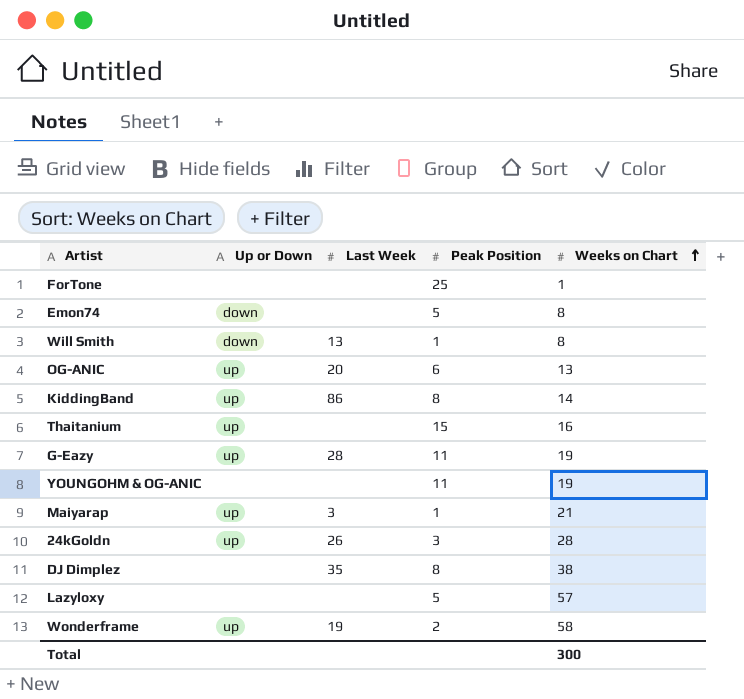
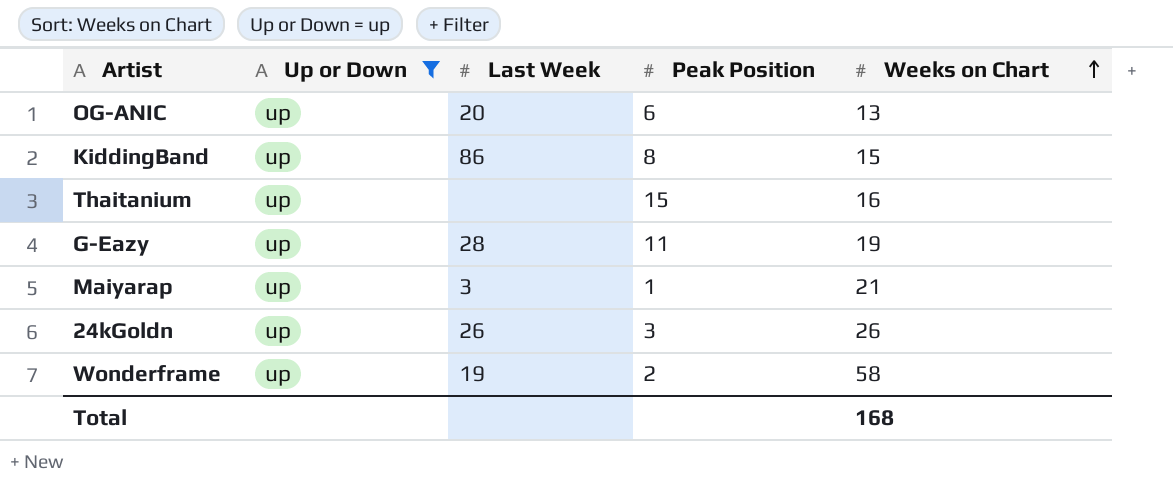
filter: none -> Up or Down = up
KiddingBand | Weeks on Chart: 14 -> 15
24kGoldn | Weeks on Chart: 28 -> 26
Total | Weeks on Chart: 300 -> 168

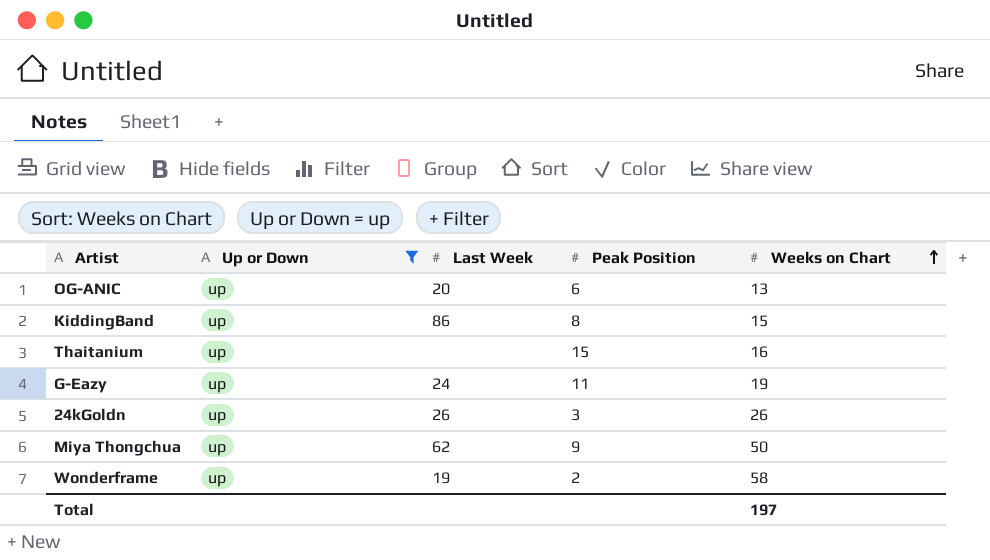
row Maiyarap: up | 3 | 1 | 21 -> none
G-Eazy | Last Week: 28 -> 24
row Miya Thongchua: none -> up | 62 | 9 | 50
Total | Weeks on Chart: 168 -> 197

